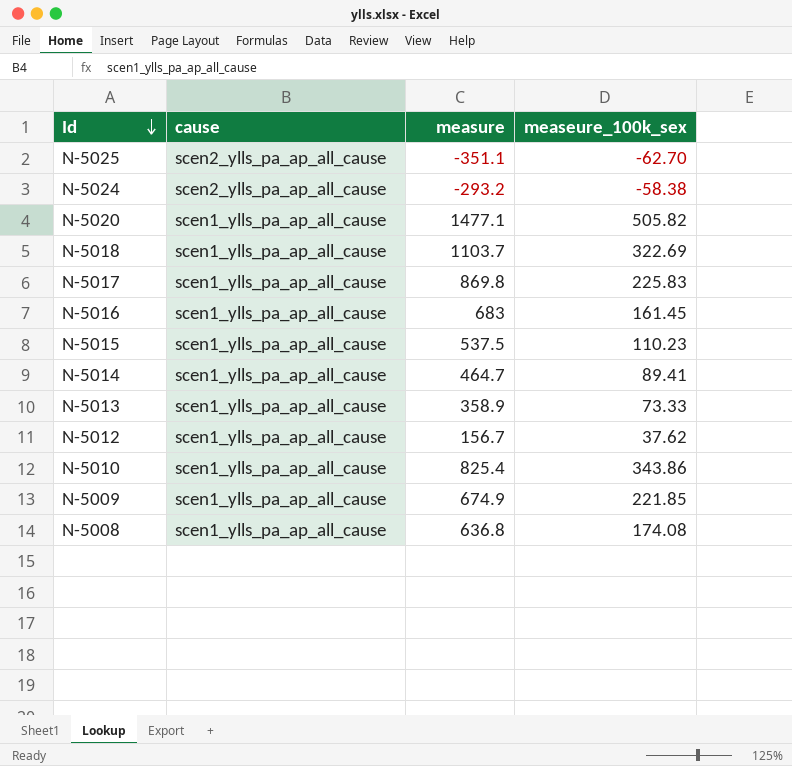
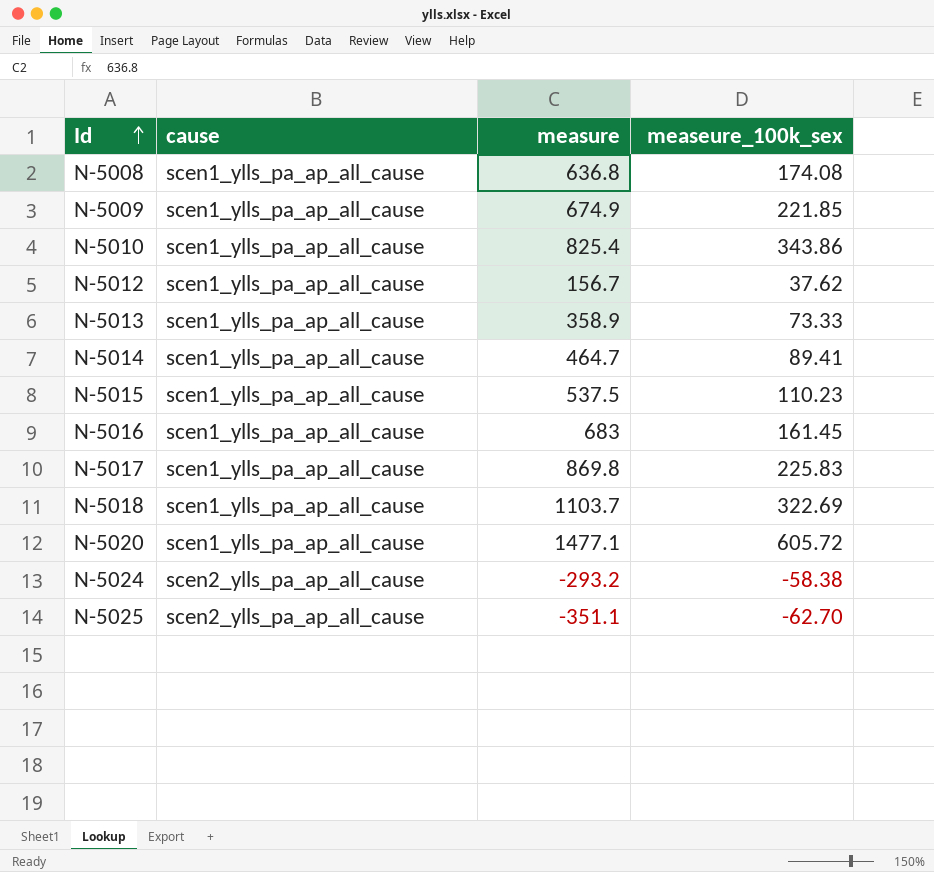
row order: Id descending -> Id ascending
N-5020 | measeure_100k_sex: 505.82 -> 605.72

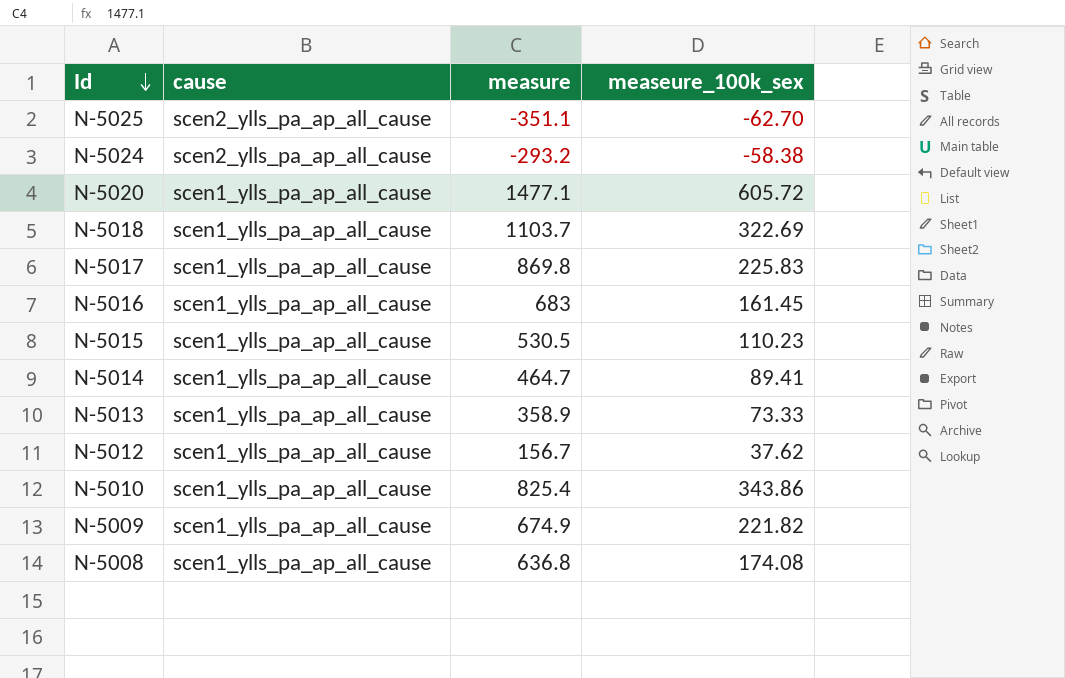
row order: Id ascending -> Id descending
N-5015 | measure: 537.5 -> 530.5
N-5009 | measeure_100k_sex: 221.85 -> 221.82

